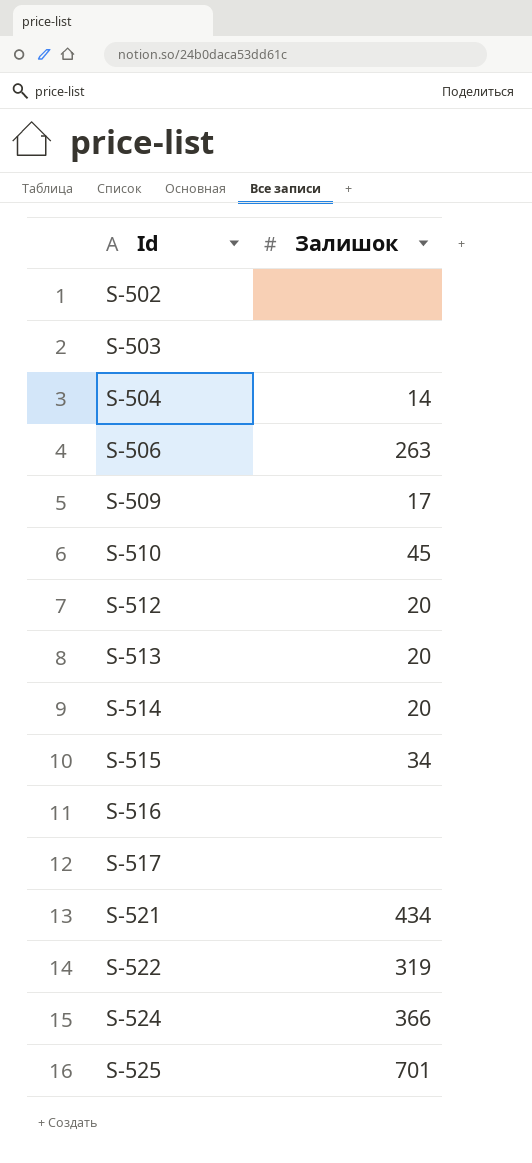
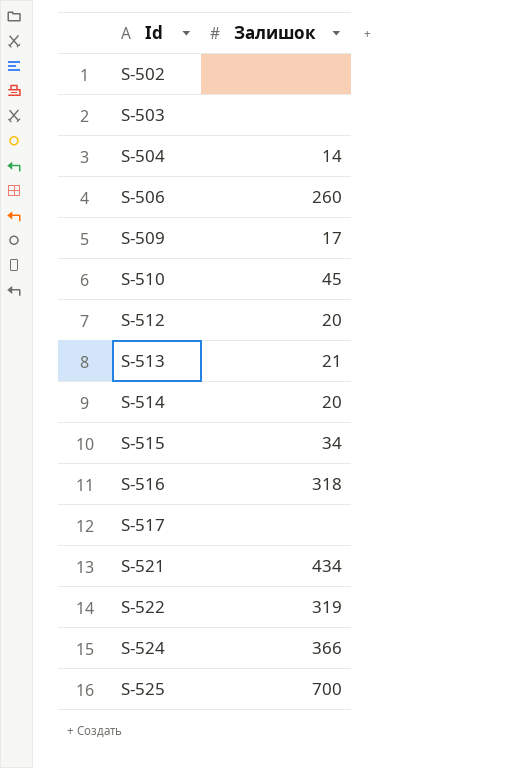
S-506 | Залишок: 263 -> 260
S-513 | Залишок: 20 -> 21
S-516 | Залишок: none -> 318
S-525 | Залишок: 701 -> 700

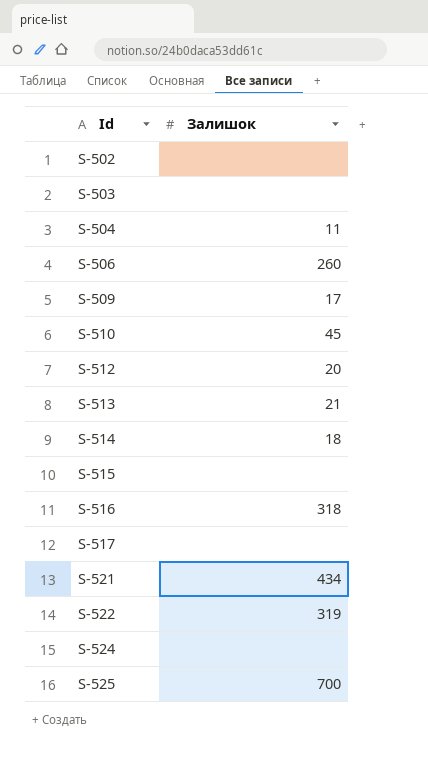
S-504 | Залишок: 14 -> 11
S-514 | Залишок: 20 -> 18
S-515 | Залишок: 34 -> none
S-524 | Залишок: 366 -> none

